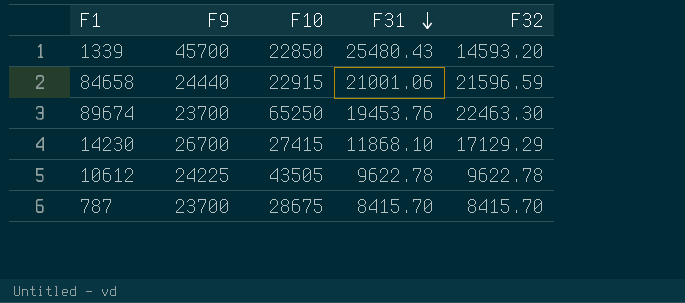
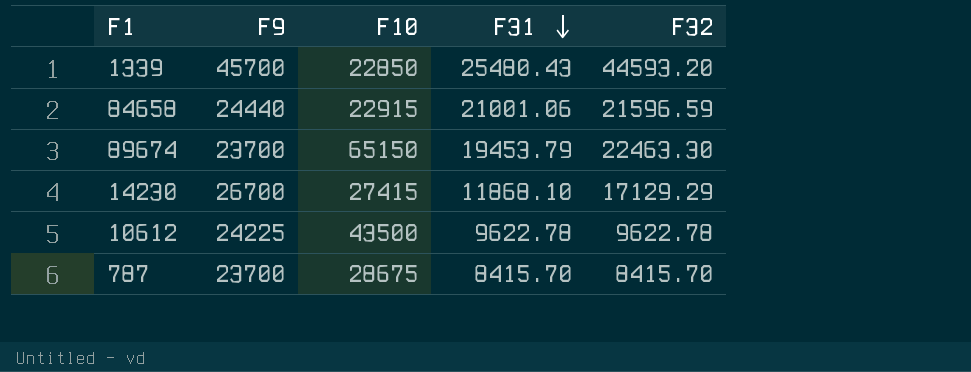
1339 | F32: 14593.20 -> 44593.20
89674 | F10: 65250 -> 65150
89674 | F31: 19453.76 -> 19453.79
10612 | F10: 43505 -> 43500

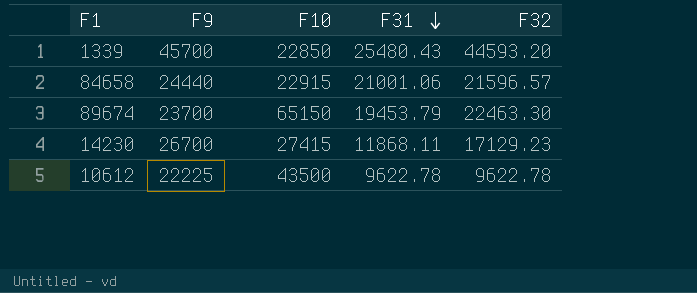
row 787: 23700 | 28675 | 8415.70 | 8415.70 -> none
84658 | F32: 21596.59 -> 21596.57
14230 | F31: 11868.10 -> 11868.11
14230 | F32: 17129.29 -> 17129.23
10612 | F9: 24225 -> 22225

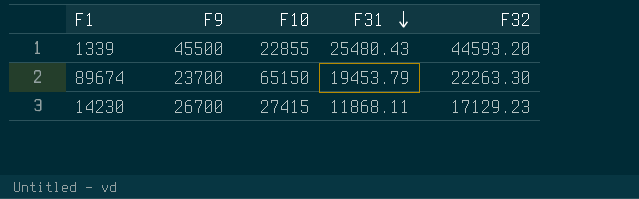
row 84658: 24440 | 22915 | 21001.06 | 21596.57 -> none
row 10612: 22225 | 43500 | 9622.78 | 9622.78 -> none
1339 | F9: 45700 -> 45500
1339 | F10: 22850 -> 22855
89674 | F32: 22463.30 -> 22263.30

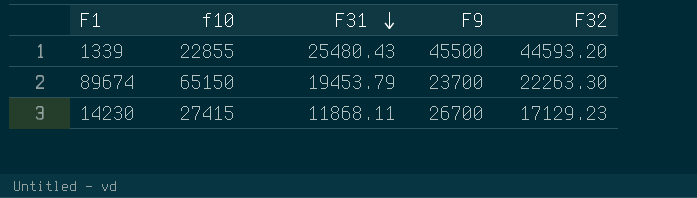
column name: F10 -> f10
column F9 | position: 2 -> 4

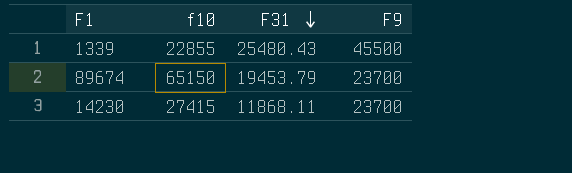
column F32 | position: 5 -> none
14230 | F9: 26700 -> 23700

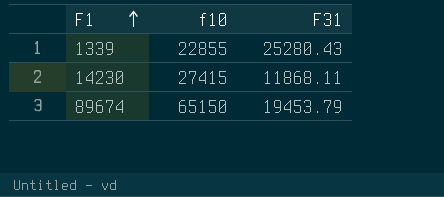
row order: F31 descending -> F1 ascending
column F9 | position: 4 -> none
1339 | F31: 25480.43 -> 25280.43

